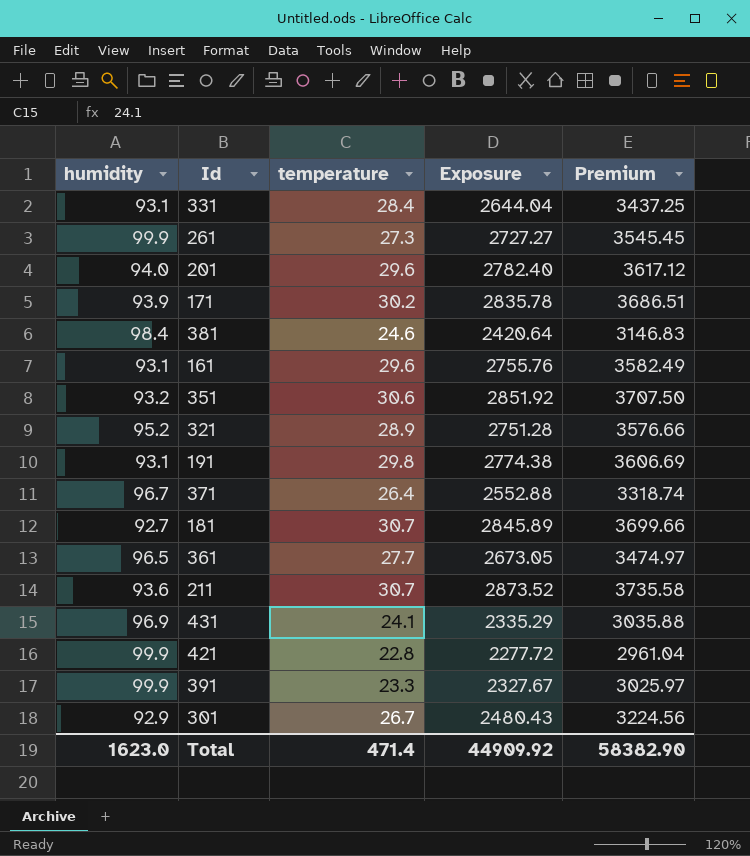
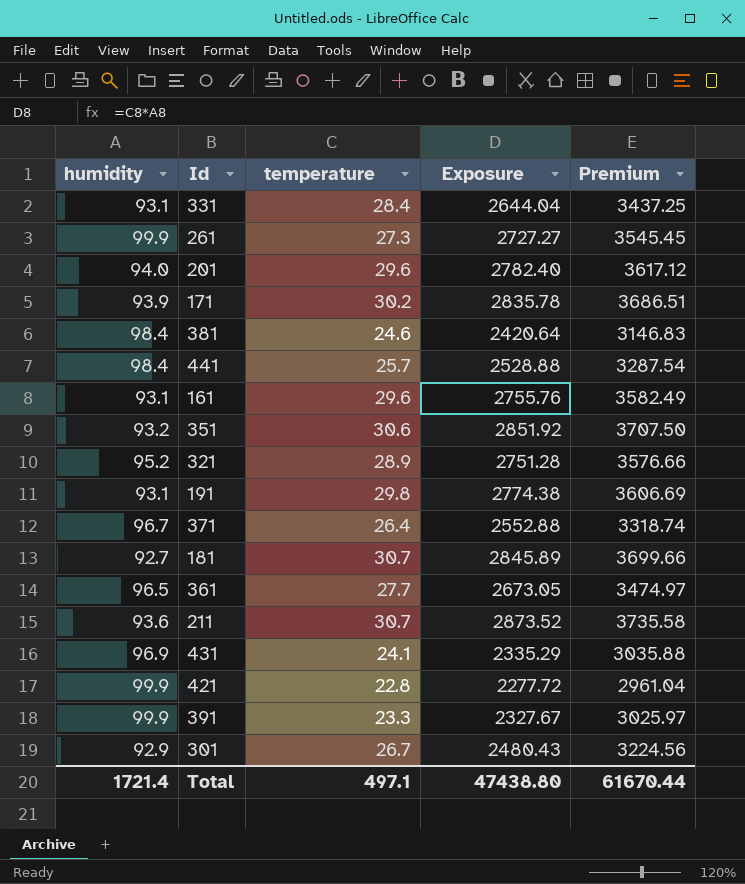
row 441: none -> 98.4 | 25.7 | 2528.88 | 3287.54
Total | humidity: 1623.0 -> 1721.4
Total | temperature: 471.4 -> 497.1
Total | Exposure: 44909.92 -> 47438.80
Total | Premium: 58382.90 -> 61670.44

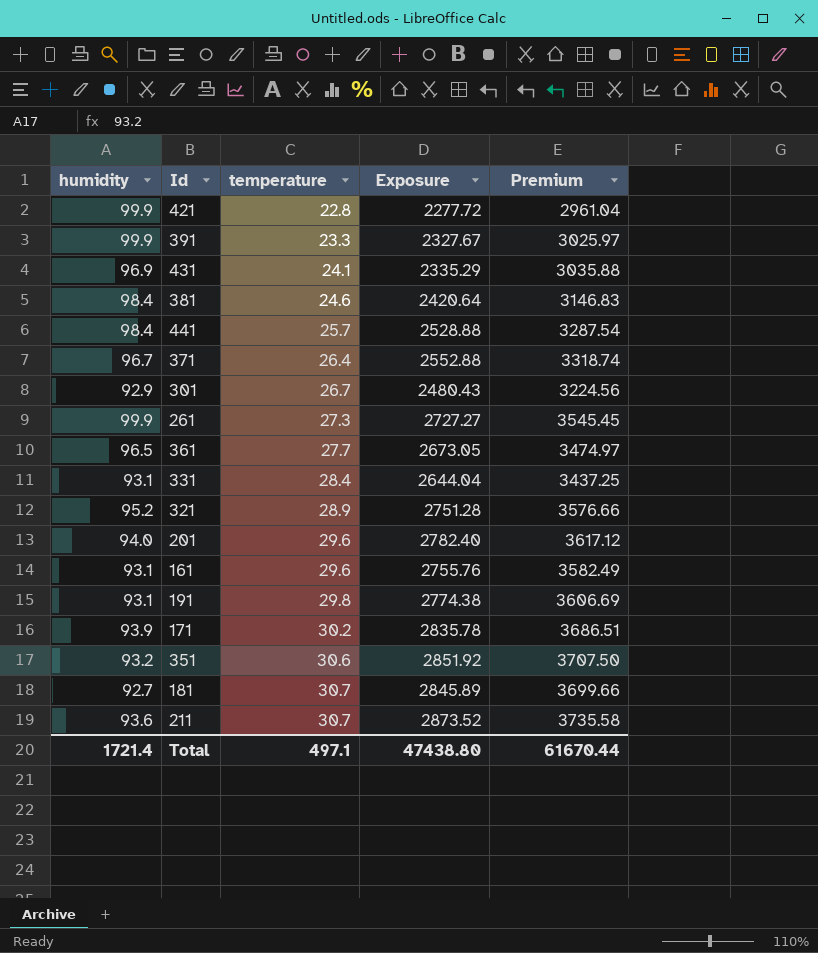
row order: none -> temperature ascending

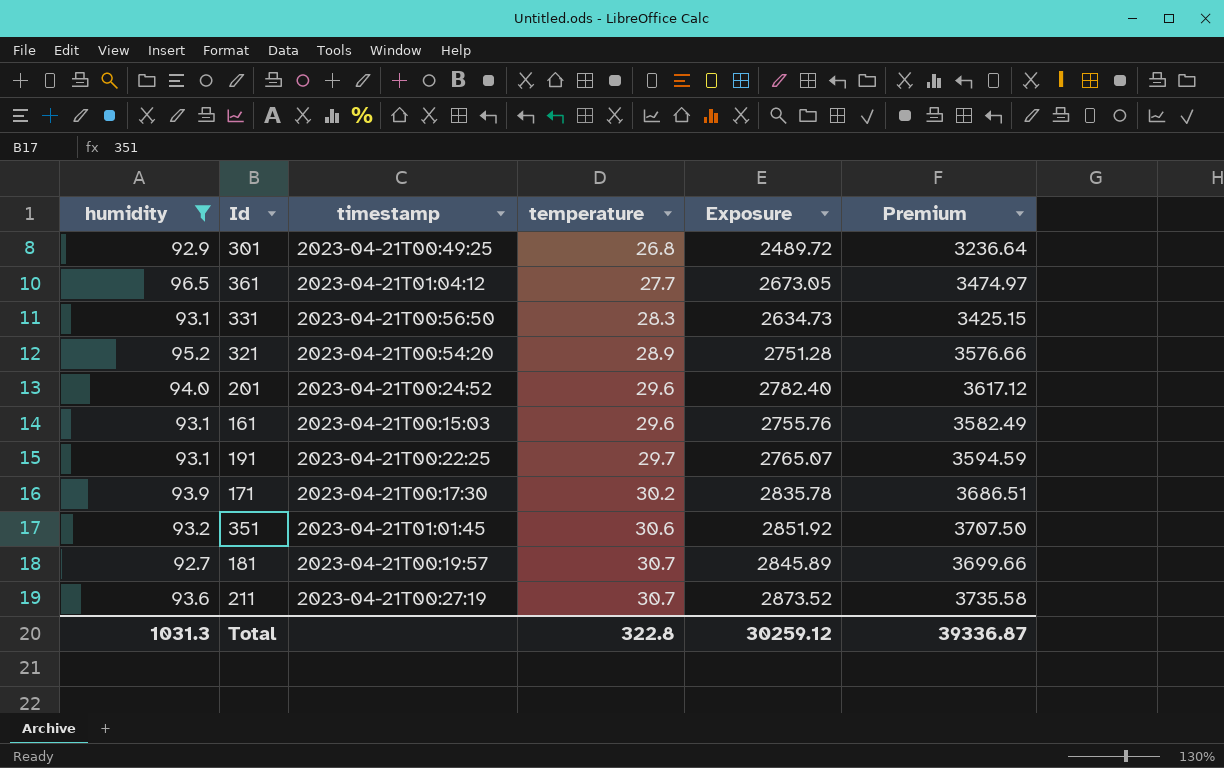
filter: none -> humidity <= 96.5
column timestamp | position: none -> 3
301 | temperature: 26.7 -> 26.8
301 | Exposure: 2480.43 -> 2489.72
301 | Premium: 3224.56 -> 3236.64
331 | temperature: 28.4 -> 28.3
331 | Exposure: 2644.04 -> 2634.73
331 | Premium: 3437.25 -> 3425.15
191 | temperature: 29.8 -> 29.7
191 | Exposure: 2774.38 -> 2765.07
191 | Premium: 3606.69 -> 3594.59
Total | humidity: 1721.4 -> 1031.3
Total | temperature: 497.1 -> 322.8
Total | Exposure: 47438.80 -> 30259.12
Total | Premium: 61670.44 -> 39336.87

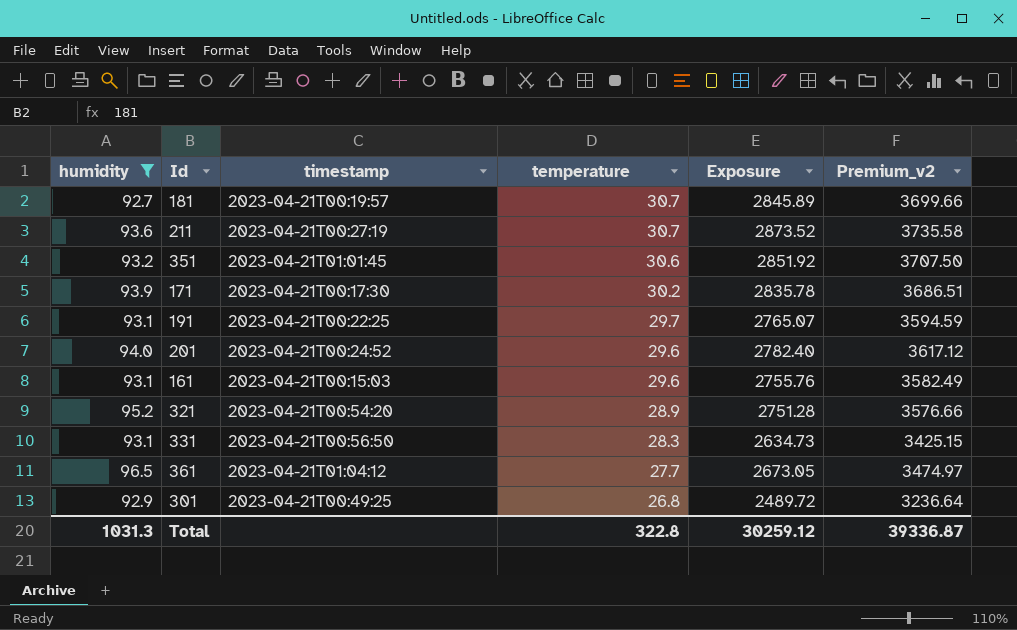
row order: temperature ascending -> temperature descending
column name: Premium -> Premium_v2

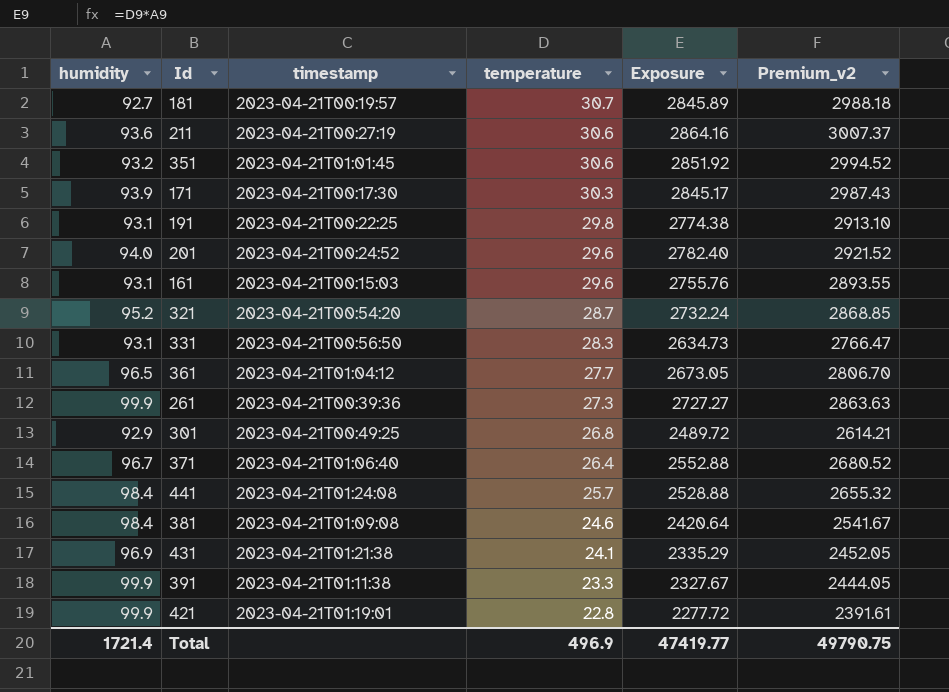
filter: humidity <= 96.5 -> none
column Premium_v2 | formula: [Exposure] * 1.3 -> [Exposure] * 1.05
211 | temperature: 30.7 -> 30.6
211 | Exposure: 2873.52 -> 2864.16
171 | temperature: 30.2 -> 30.3
171 | Exposure: 2835.78 -> 2845.17
191 | temperature: 29.7 -> 29.8
191 | Exposure: 2765.07 -> 2774.38
321 | temperature: 28.9 -> 28.7
321 | Exposure: 2751.28 -> 2732.24
Total | humidity: 1031.3 -> 1721.4
Total | temperature: 322.8 -> 496.9
Total | Exposure: 30259.12 -> 47419.77
Total | Premium_v2: 39336.87 -> 49790.75

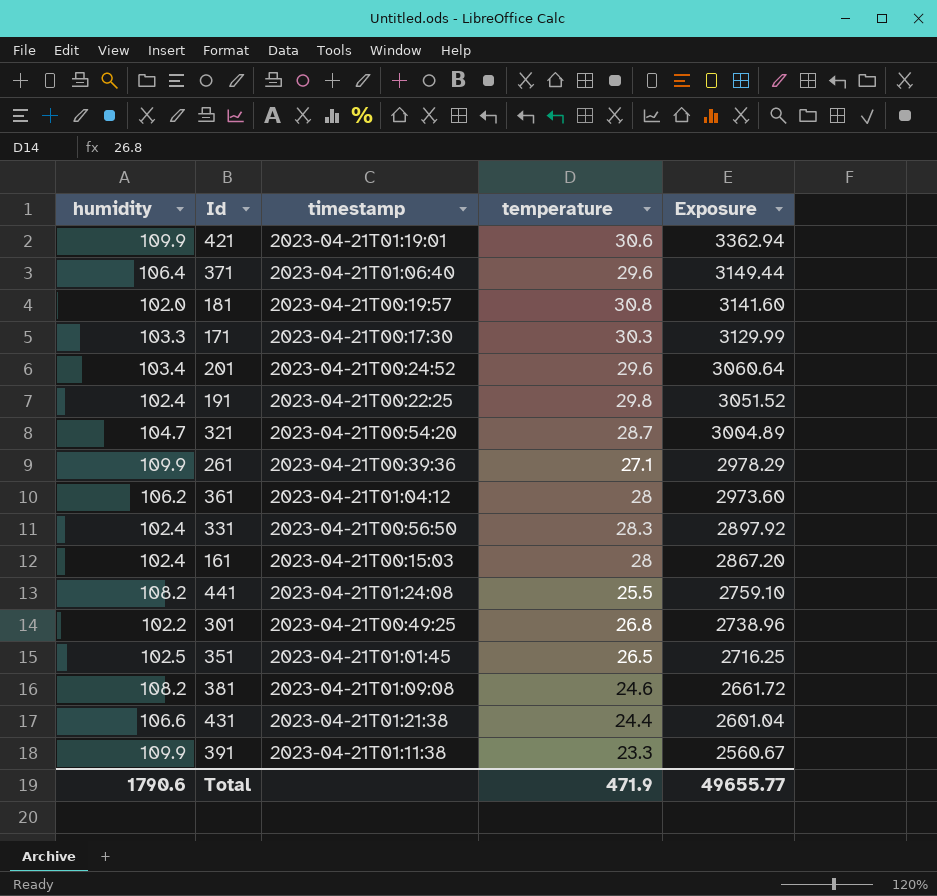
row order: temperature descending -> Exposure descending
column Premium_v2 | formula: [Exposure] * 1.05 -> none
row 211: 93.6 | 2023-04-21T00:27:19 | 30.6 | 2864.16 | 3007.37 -> none
421 | humidity: 99.9 -> 109.9
421 | temperature: 22.8 -> 30.6
421 | Exposure: 2277.72 -> 3362.94
371 | humidity: 96.7 -> 106.4
371 | temperature: 26.4 -> 29.6
371 | Exposure: 2552.88 -> 3149.44
181 | humidity: 92.7 -> 102.0
181 | temperature: 30.7 -> 30.8
181 | Exposure: 2845.89 -> 3141.60
171 | humidity: 93.9 -> 103.3
171 | Exposure: 2845.17 -> 3129.99
201 | humidity: 94.0 -> 103.4
201 | Exposure: 2782.40 -> 3060.64
191 | humidity: 93.1 -> 102.4
191 | Exposure: 2774.38 -> 3051.52
321 | humidity: 95.2 -> 104.7
321 | Exposure: 2732.24 -> 3004.89
261 | humidity: 99.9 -> 109.9
261 | temperature: 27.3 -> 27.1
261 | Exposure: 2727.27 -> 2978.29
361 | humidity: 96.5 -> 106.2
361 | temperature: 27.7 -> 28
361 | Exposure: 2673.05 -> 2973.60
331 | humidity: 93.1 -> 102.4
331 | Exposure: 2634.73 -> 2897.92
161 | humidity: 93.1 -> 102.4
161 | temperature: 29.6 -> 28
161 | Exposure: 2755.76 -> 2867.20
441 | humidity: 98.4 -> 108.2
441 | temperature: 25.7 -> 25.5
441 | Exposure: 2528.88 -> 2759.10
301 | humidity: 92.9 -> 102.2
301 | Exposure: 2489.72 -> 2738.96
351 | humidity: 93.2 -> 102.5
351 | temperature: 30.6 -> 26.5
351 | Exposure: 2851.92 -> 2716.25
381 | humidity: 98.4 -> 108.2
381 | Exposure: 2420.64 -> 2661.72
431 | humidity: 96.9 -> 106.6
431 | temperature: 24.1 -> 24.4
431 | Exposure: 2335.29 -> 2601.04
391 | humidity: 99.9 -> 109.9
391 | Exposure: 2327.67 -> 2560.67
Total | humidity: 1721.4 -> 1790.6
Total | temperature: 496.9 -> 471.9
Total | Exposure: 47419.77 -> 49655.77

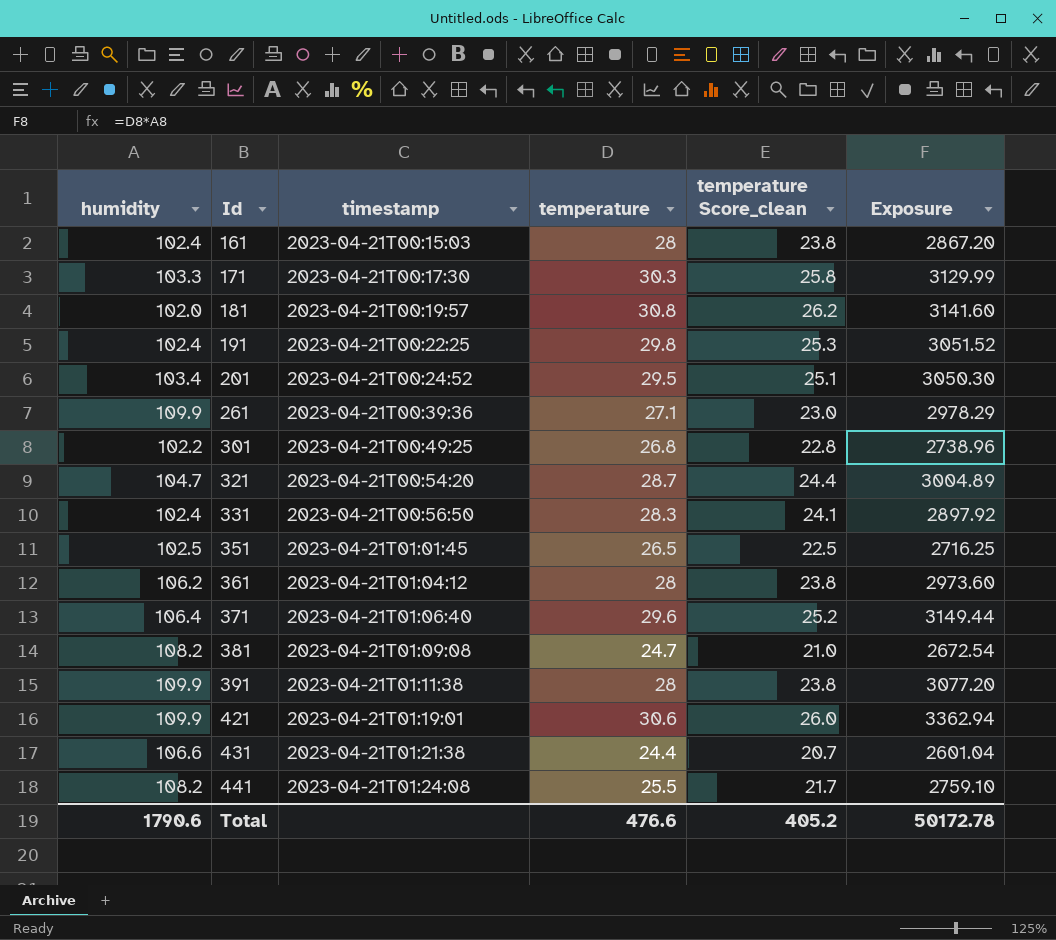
row order: Exposure descending -> Id ascending
column temperature Score_clean | formula: none -> [temperature] * 0.85
201 | temperature: 29.6 -> 29.5
201 | Exposure: 3060.64 -> 3050.30
381 | temperature: 24.6 -> 24.7
381 | Exposure: 2661.72 -> 2672.54
391 | temperature: 23.3 -> 28
391 | Exposure: 2560.67 -> 3077.20
Total | temperature: 471.9 -> 476.6
Total | Exposure: 49655.77 -> 50172.78

